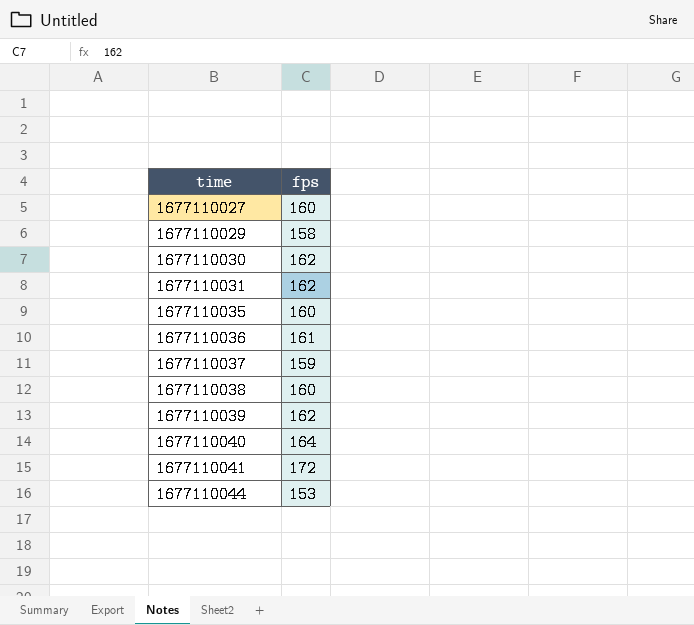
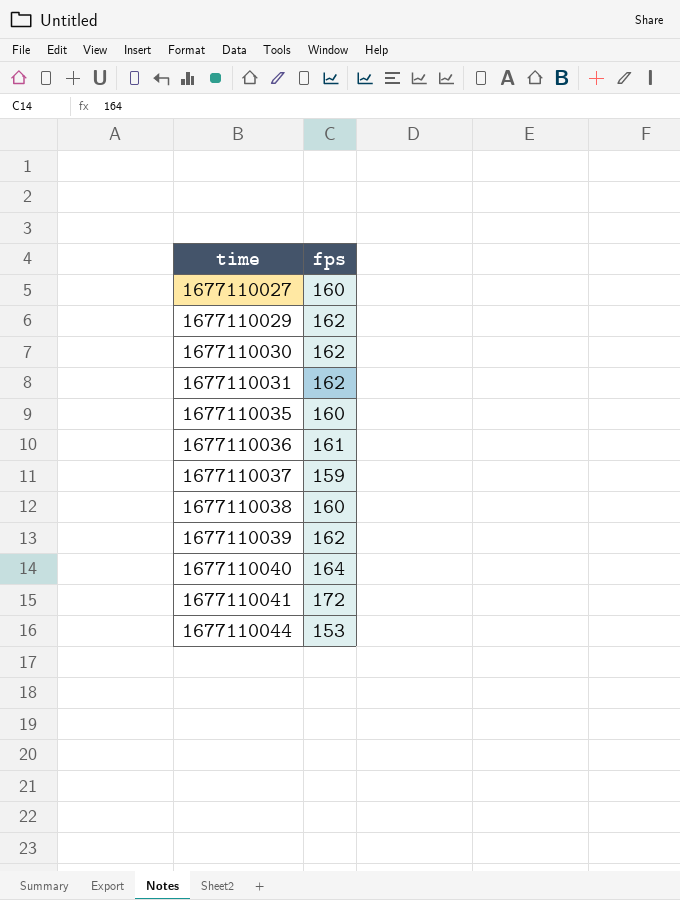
1677110029 | fps: 158 -> 162

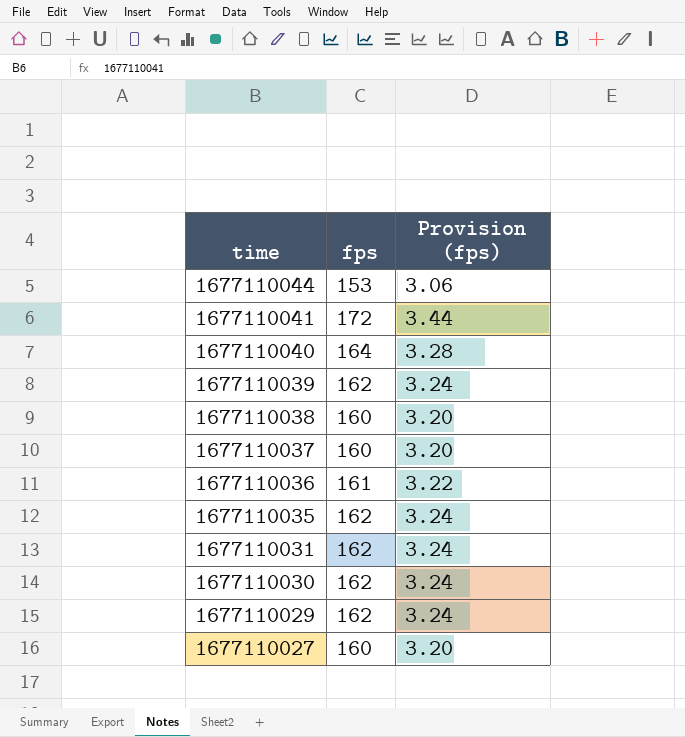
row order: time ascending -> time descending
column Provision (fps) | formula: none -> [fps] * 0.02
1677110037 | fps: 159 -> 160
1677110035 | fps: 160 -> 162

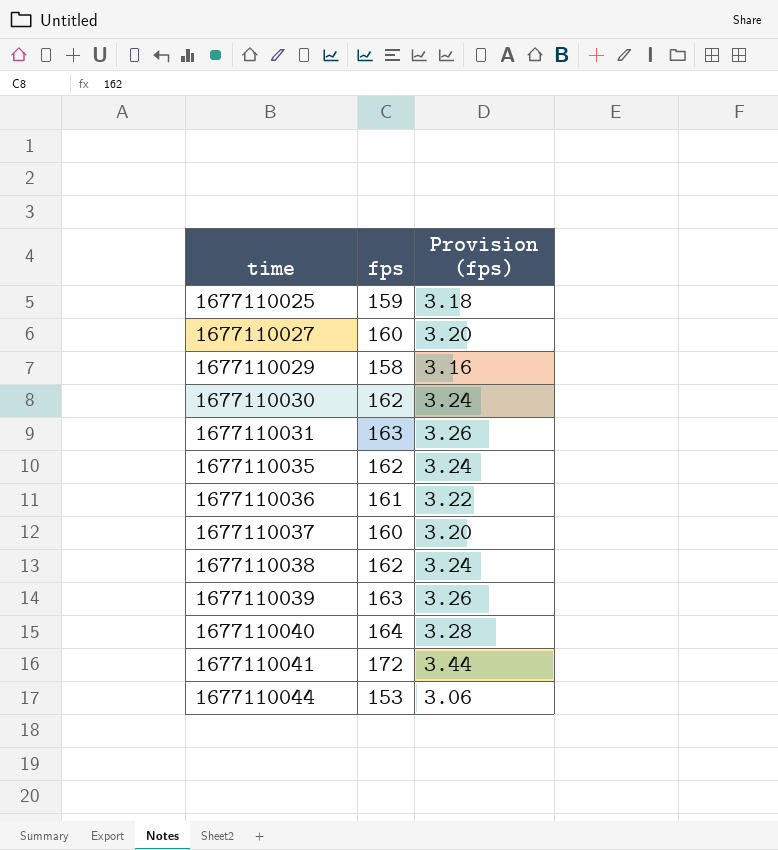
row order: time descending -> time ascending
row 1677110025: none -> 159 | 3.18
1677110029 | fps: 162 -> 158
1677110029 | Provision (fps): 3.24 -> 3.16
1677110031 | fps: 162 -> 163
1677110031 | Provision (fps): 3.24 -> 3.26
1677110038 | fps: 160 -> 162
1677110038 | Provision (fps): 3.20 -> 3.24
1677110039 | fps: 162 -> 163
1677110039 | Provision (fps): 3.24 -> 3.26

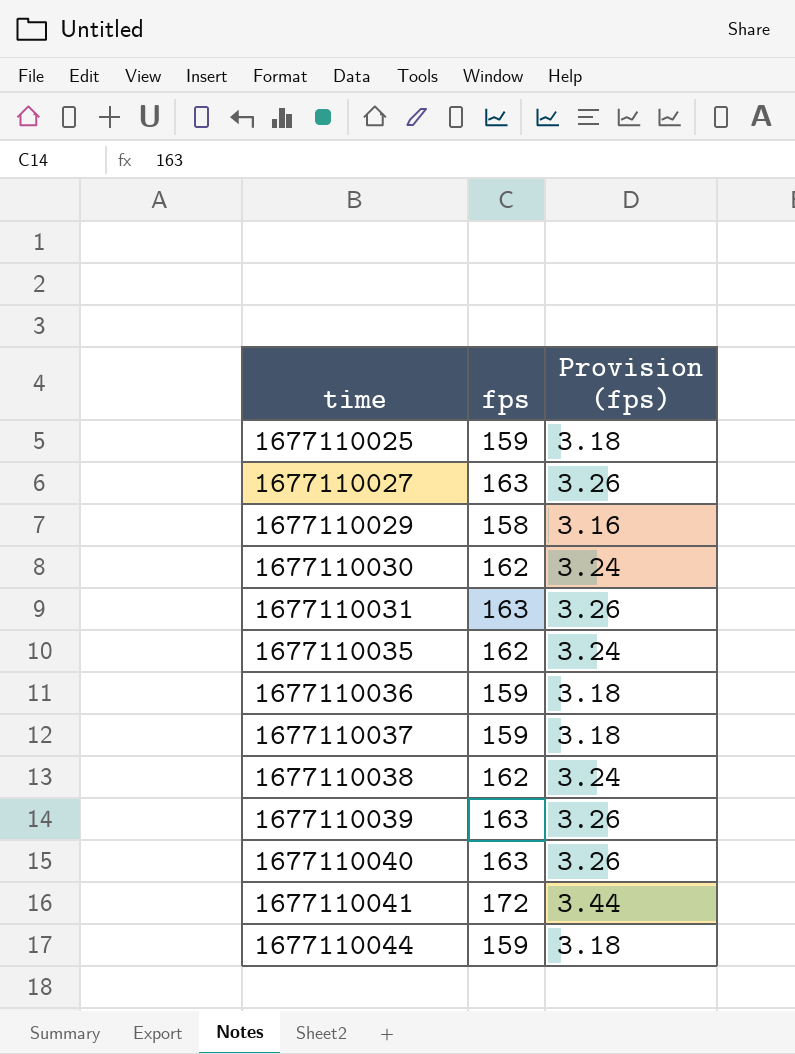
1677110027 | fps: 160 -> 163
1677110027 | Provision (fps): 3.20 -> 3.26
1677110036 | fps: 161 -> 159
1677110036 | Provision (fps): 3.22 -> 3.18
1677110037 | fps: 160 -> 159
1677110037 | Provision (fps): 3.20 -> 3.18
1677110040 | fps: 164 -> 163
1677110040 | Provision (fps): 3.28 -> 3.26
1677110044 | fps: 153 -> 159
1677110044 | Provision (fps): 3.06 -> 3.18

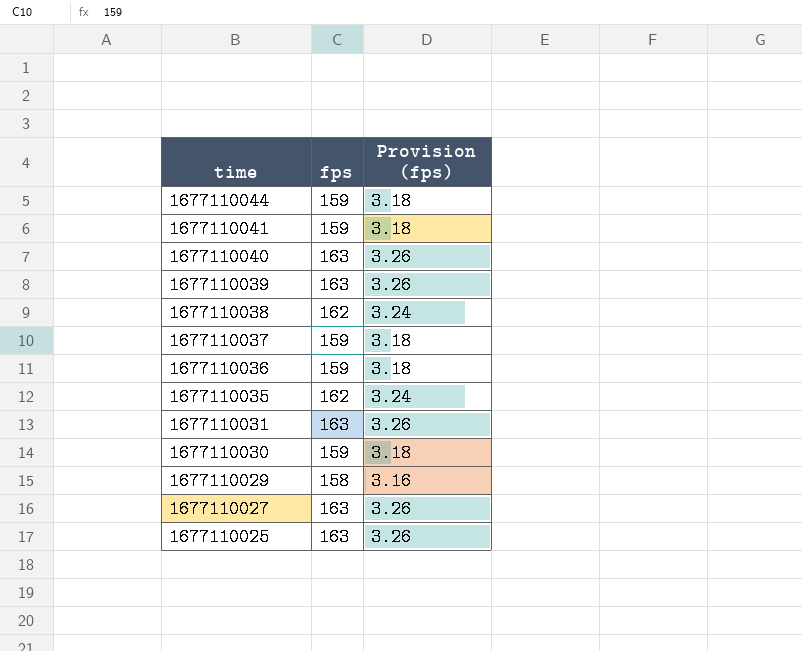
row order: time ascending -> time descending
1677110041 | fps: 172 -> 159
1677110041 | Provision (fps): 3.44 -> 3.18
1677110030 | fps: 162 -> 159
1677110030 | Provision (fps): 3.24 -> 3.18
1677110025 | fps: 159 -> 163
1677110025 | Provision (fps): 3.18 -> 3.26

